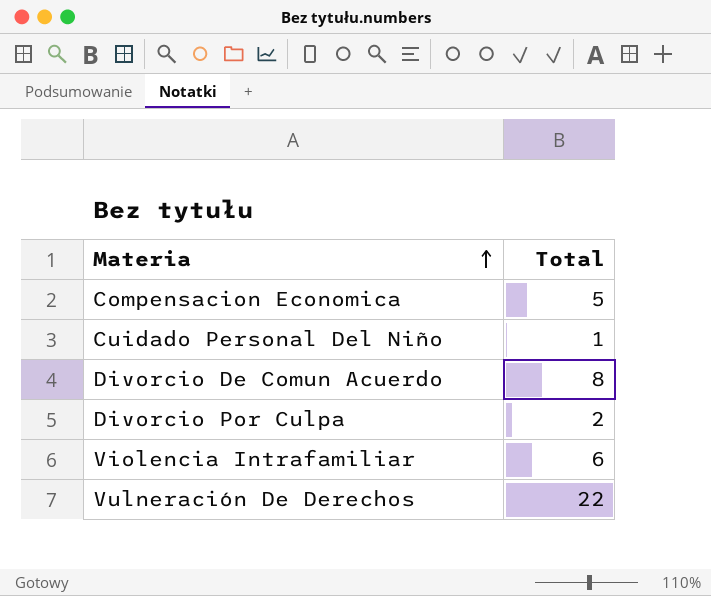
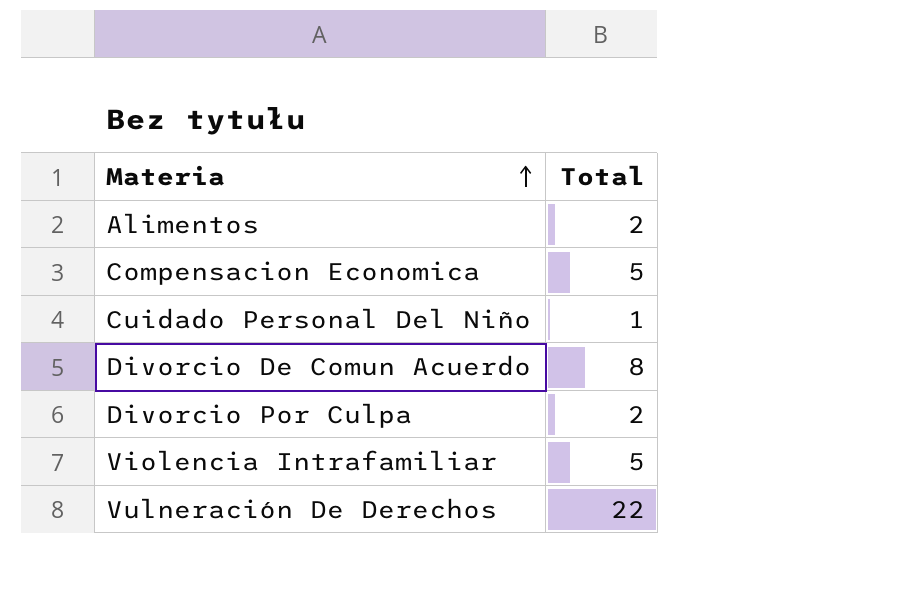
row Alimentos: none -> 2
Violencia Intrafamiliar | Total: 6 -> 5

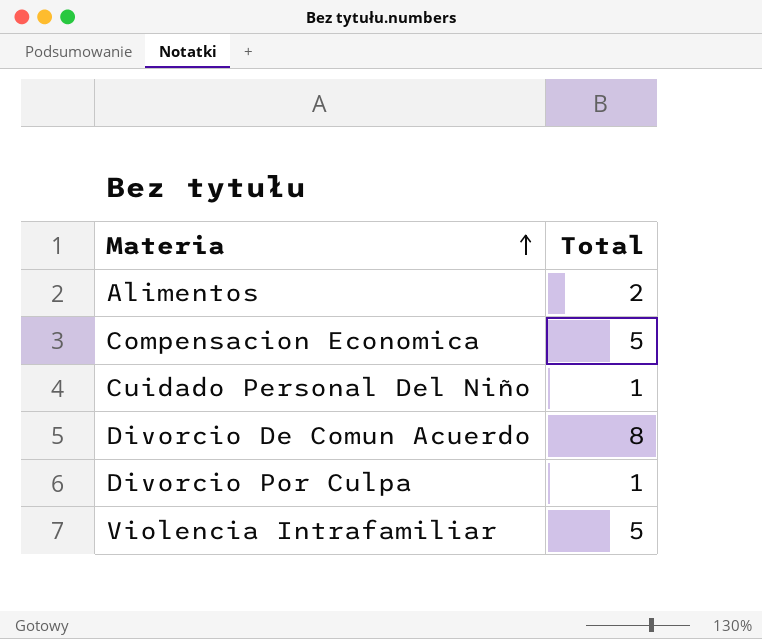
row Vulneración De Derechos: 22 -> none
Divorcio Por Culpa | Total: 2 -> 1

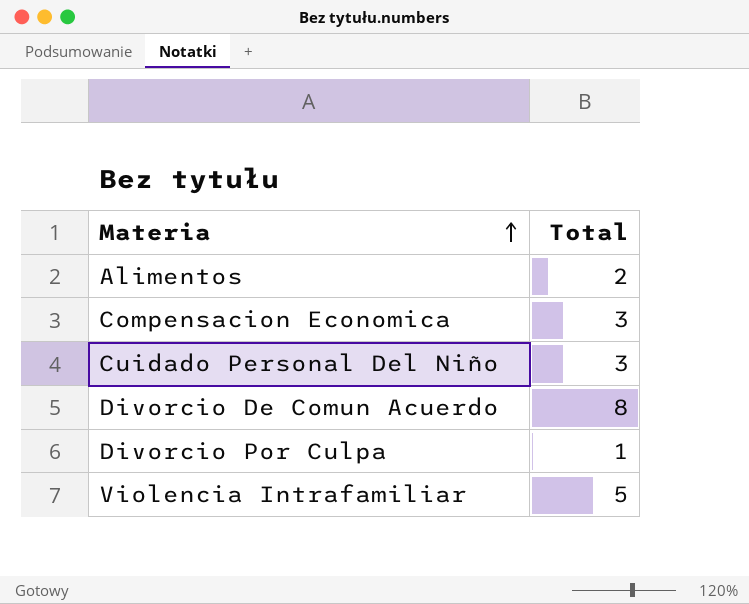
Compensacion Economica | Total: 5 -> 3
Cuidado Personal Del Niño | Total: 1 -> 3

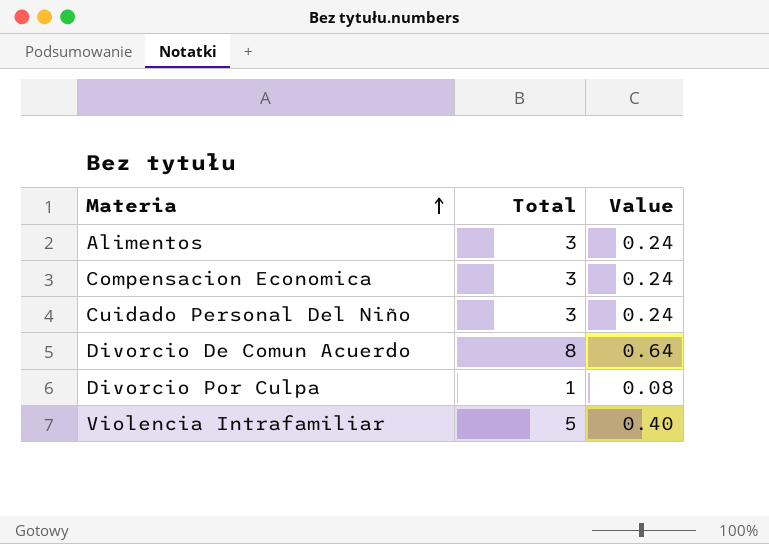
column Value | formula: none -> [Total] * 0.08
Alimentos | Total: 2 -> 3

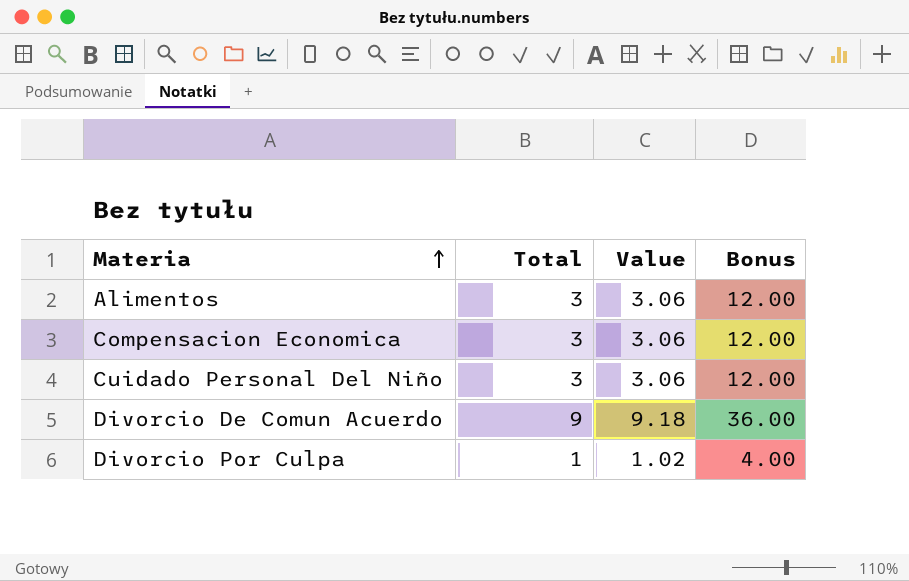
column Value | formula: [Total] * 0.08 -> [Total] * 1.02
column Bonus | formula: none -> [Total] * 4
row Violencia Intrafamiliar: 5 | 0.40 -> none
Divorcio De Comun Acuerdo | Total: 8 -> 9

